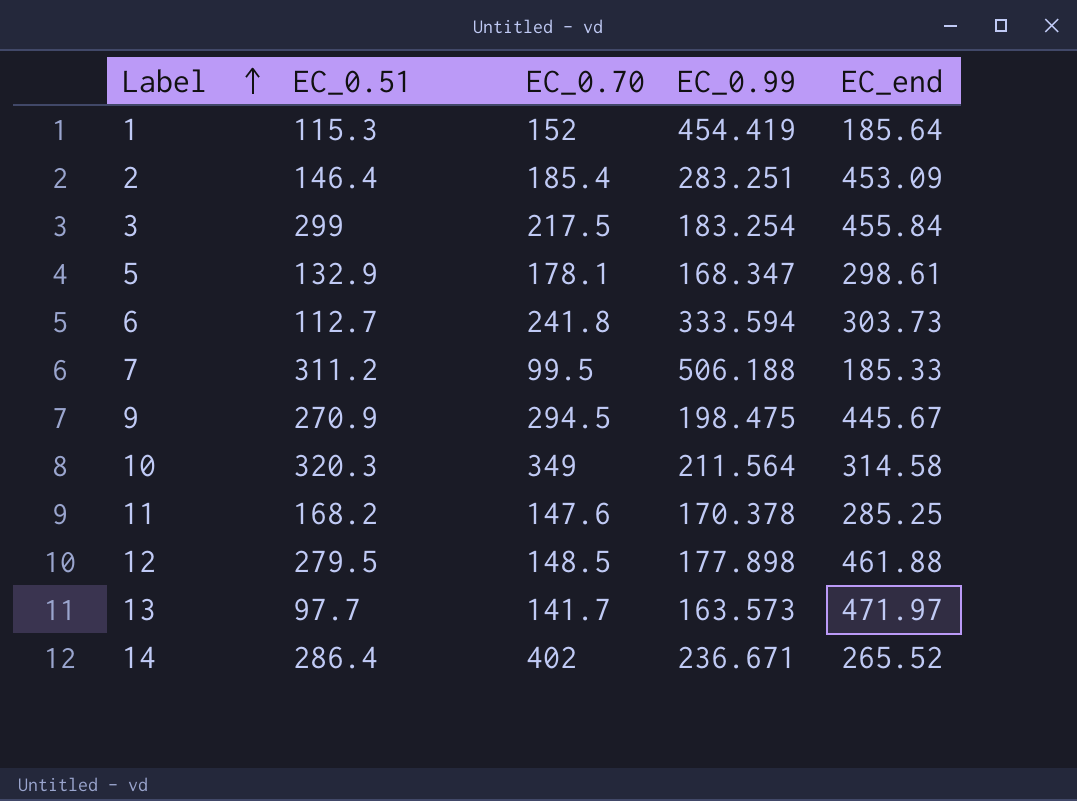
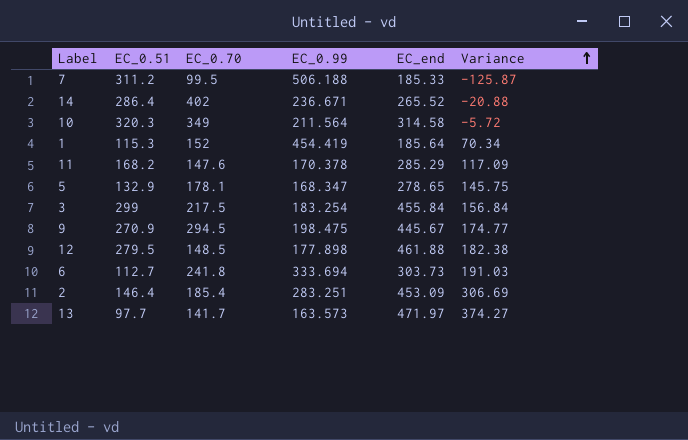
row order: Label ascending -> Variance ascending
column Variance | formula: none -> [EC_end] - [EC_0.51]
11 | EC_end: 285.25 -> 285.29
5 | EC_end: 298.61 -> 278.65
6 | EC_0.99: 333.594 -> 333.694

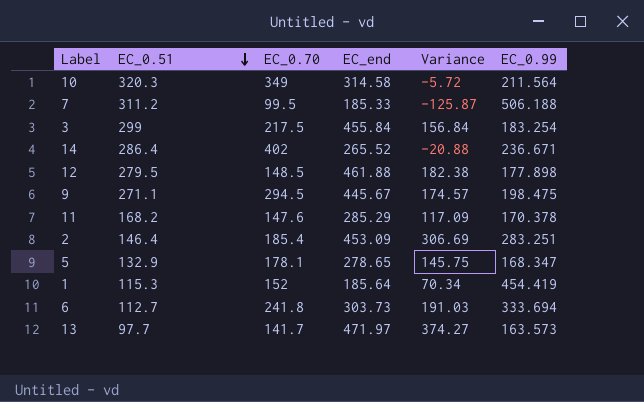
row order: Variance ascending -> EC_0.51 descending
column EC_0.99 | position: 4 -> 6
9 | EC_0.51: 270.9 -> 271.1
9 | Variance: 174.77 -> 174.57

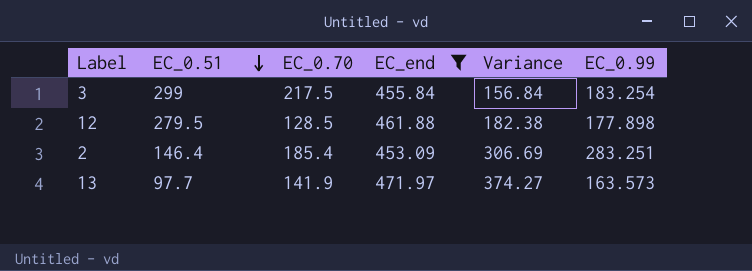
filter: none -> EC_end >= 453.09
12 | EC_0.70: 148.5 -> 128.5
13 | EC_0.70: 141.7 -> 141.9

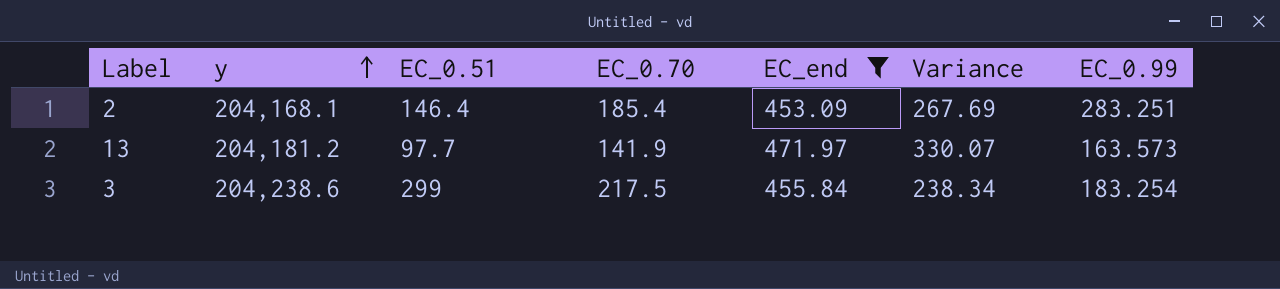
row order: EC_0.51 descending -> y ascending
column y | position: none -> 2
column Variance | formula: [EC_end] - [EC_0.51] -> [EC_end] - [EC_0.70]
row 12: 279.5 | 128.5 | 461.88 | 182.38 | 177.898 -> none

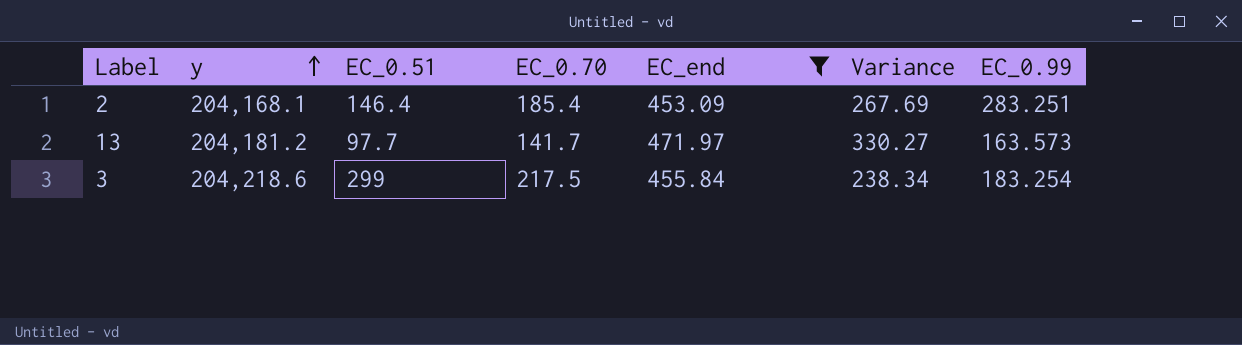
13 | EC_0.70: 141.9 -> 141.7
13 | Variance: 330.07 -> 330.27
3 | y: 204,238.6 -> 204,218.6

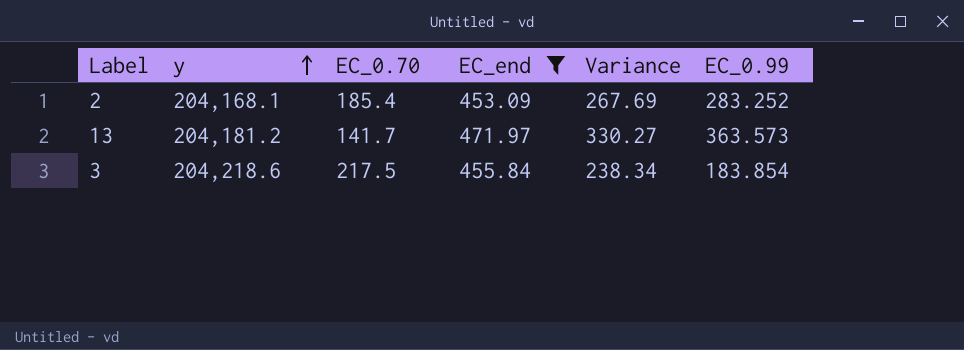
column EC_0.51 | position: 3 -> none
2 | EC_0.99: 283.251 -> 283.252
13 | EC_0.99: 163.573 -> 363.573
3 | EC_0.99: 183.254 -> 183.854

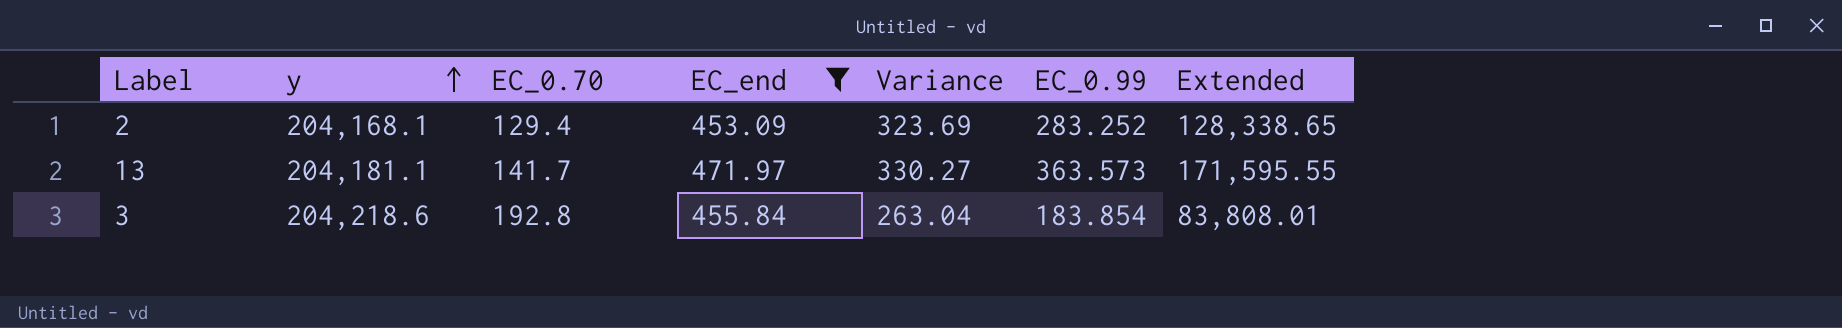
column Extended | formula: none -> [EC_end] * [EC_0.99]
2 | EC_0.70: 185.4 -> 129.4
2 | Variance: 267.69 -> 323.69
13 | y: 204,181.2 -> 204,181.1
3 | EC_0.70: 217.5 -> 192.8
3 | Variance: 238.34 -> 263.04

